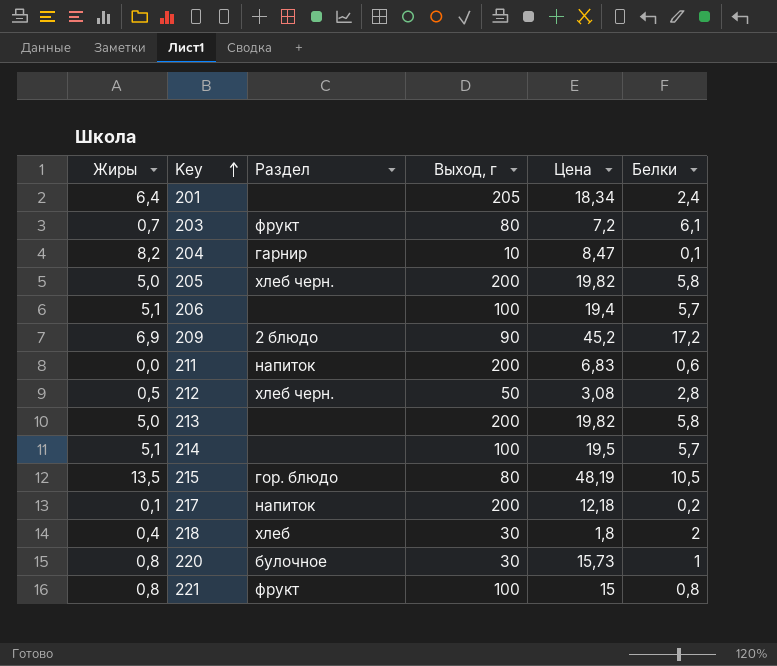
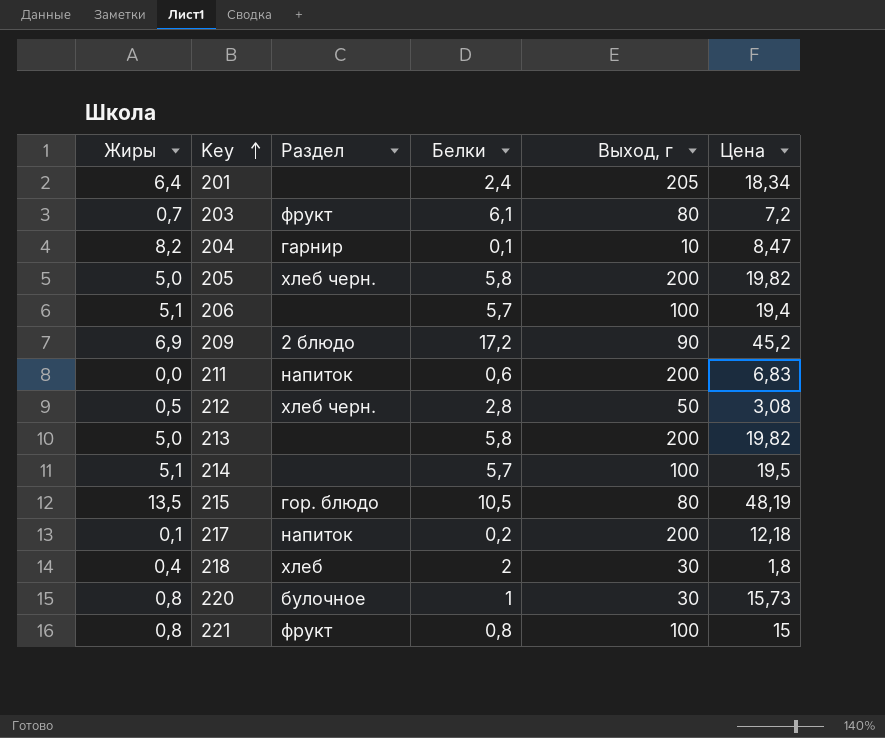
column Белки | position: 6 -> 4

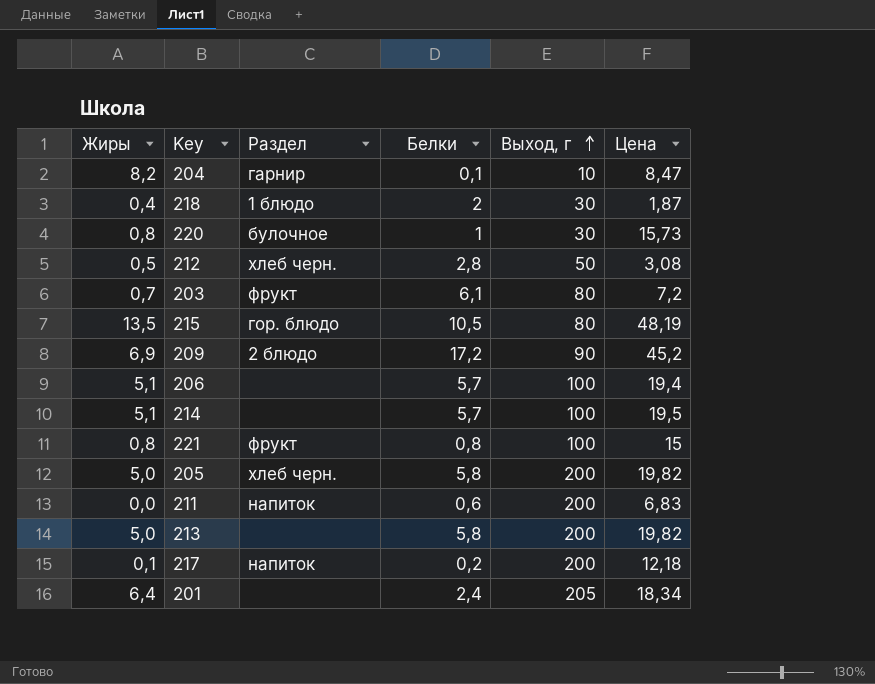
row order: Key ascending -> Выход, г ascending
218 | Раздел: хлеб -> 1 блюдо
218 | Цена: 1,8 -> 1,87

